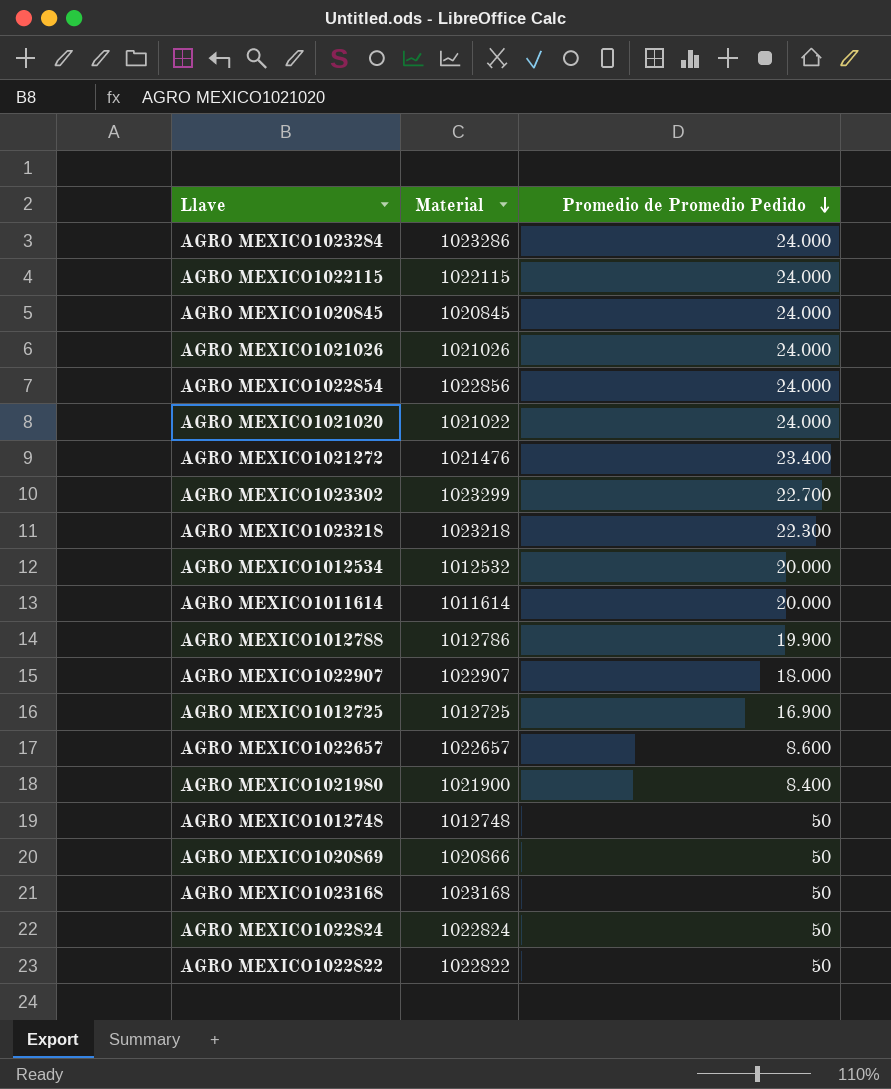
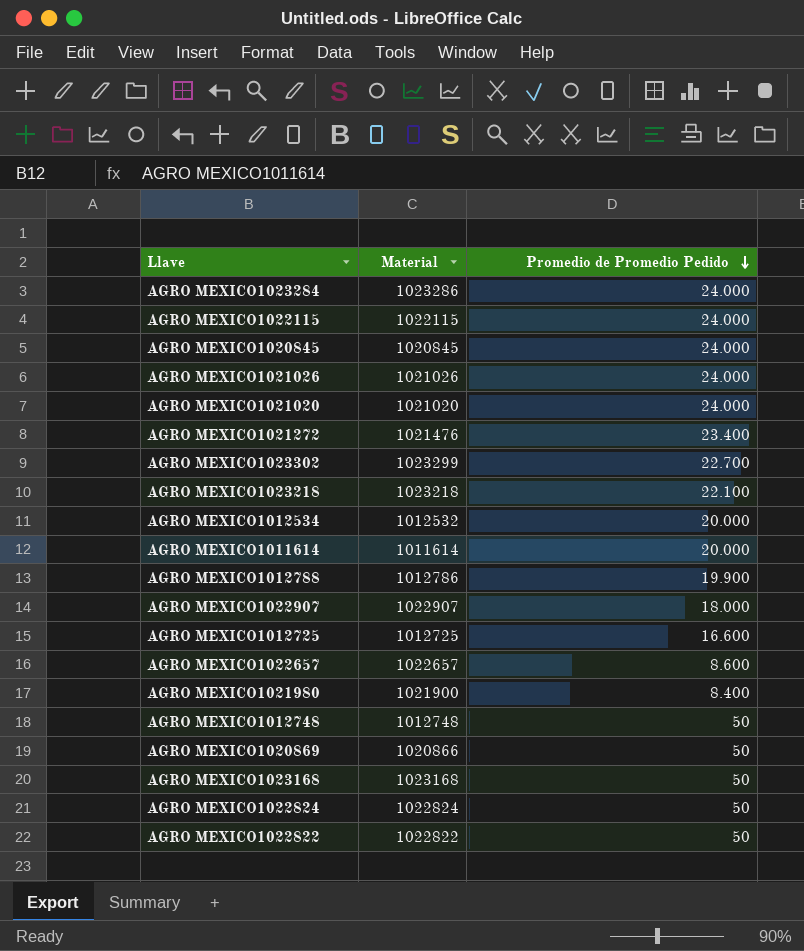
row AGRO MEXICO1022854: 1022856 | 24.000 -> none
AGRO MEXICO1021020 | Material: 1021022 -> 1021020
AGRO MEXICO1023218 | Promedio de Promedio Pedido: 22.300 -> 22.100
AGRO MEXICO1012725 | Promedio de Promedio Pedido: 16.900 -> 16.600

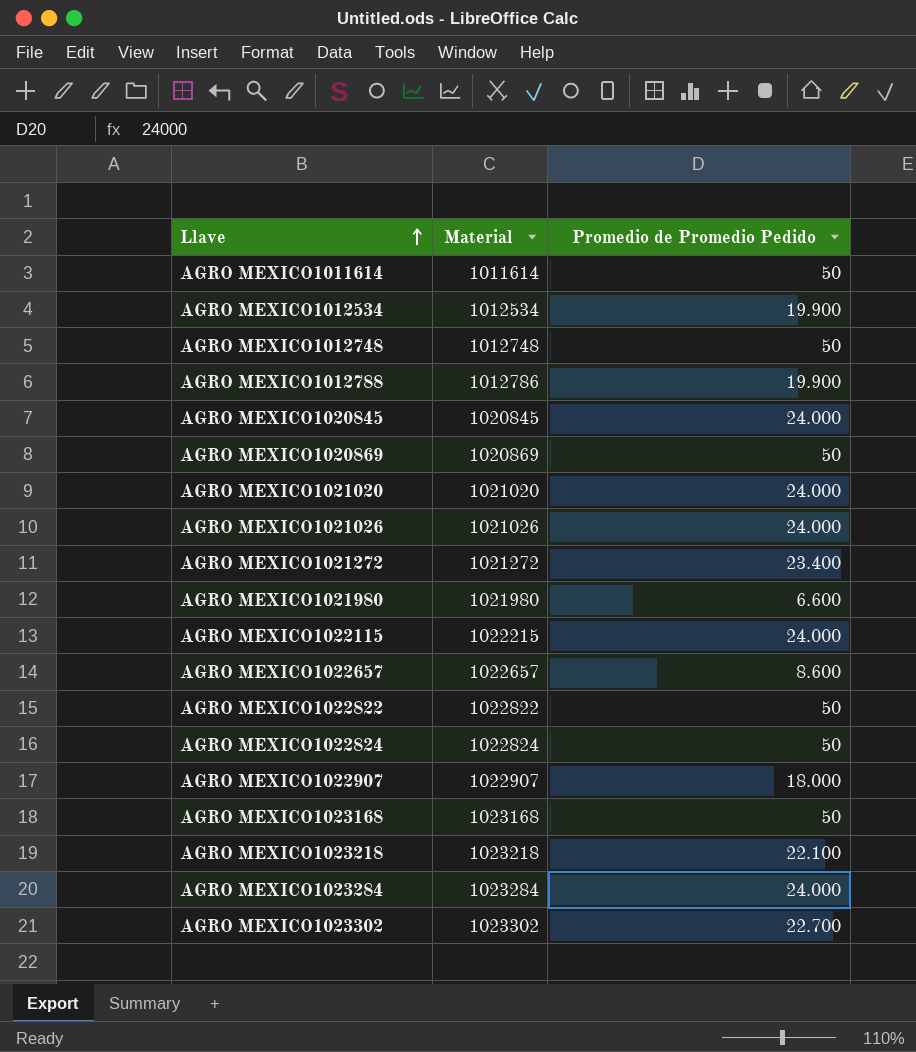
row order: Promedio de Promedio Pedido descending -> Llave ascending
row AGRO MEXICO1012725: 1012725 | 16.600 -> none
AGRO MEXICO1011614 | Promedio de Promedio Pedido: 20.000 -> 50
AGRO MEXICO1012534 | Material: 1012532 -> 1012534
AGRO MEXICO1012534 | Promedio de Promedio Pedido: 20.000 -> 19.900
AGRO MEXICO1020869 | Material: 1020866 -> 1020869
AGRO MEXICO1021272 | Material: 1021476 -> 1021272
AGRO MEXICO1021980 | Material: 1021900 -> 1021980
AGRO MEXICO1021980 | Promedio de Promedio Pedido: 8.400 -> 6.600
AGRO MEXICO1022115 | Material: 1022115 -> 1022215
AGRO MEXICO1023284 | Material: 1023286 -> 1023284
AGRO MEXICO1023302 | Material: 1023299 -> 1023302

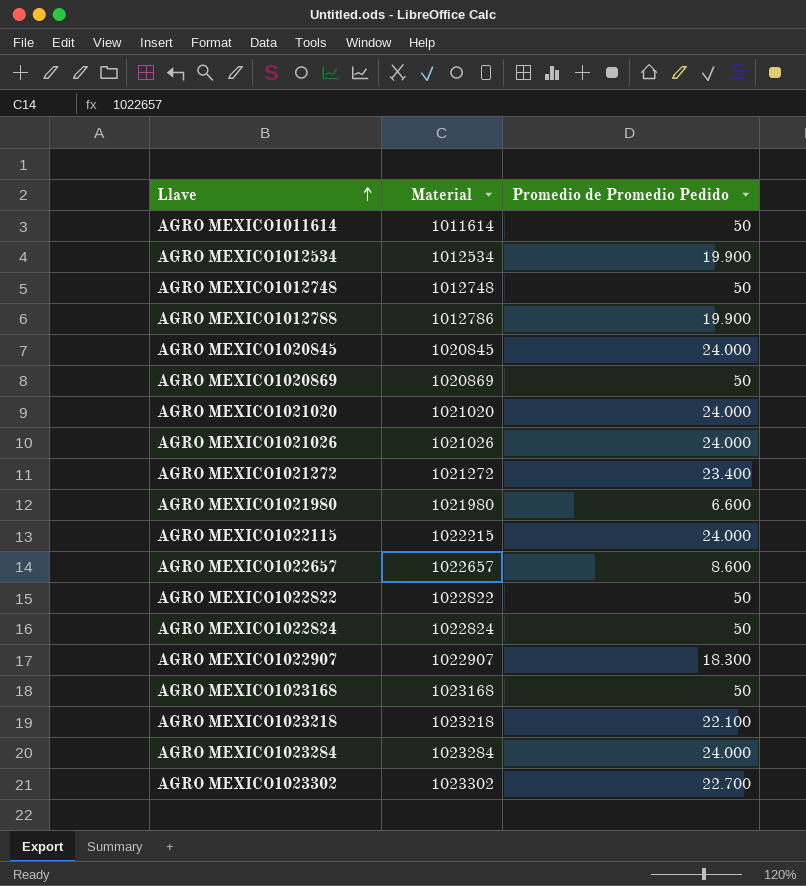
AGRO MEXICO1022907 | Promedio de Promedio Pedido: 18.000 -> 18.300

